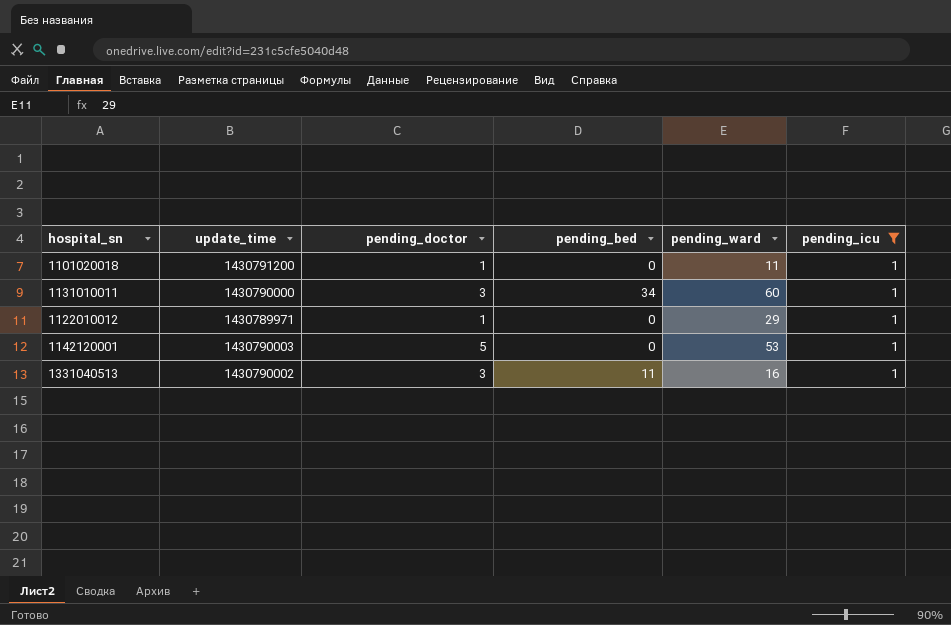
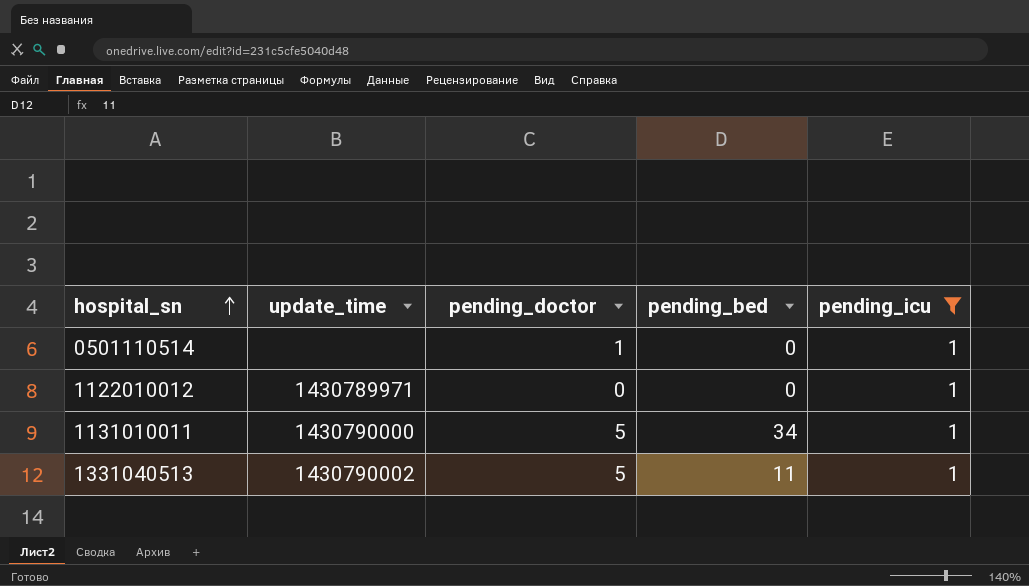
row order: none -> hospital_sn ascending
column pending_ward | position: 5 -> none
row 1101020018: 1430791200 | 1 | 0 | 11 | 1 -> none
row 1142120001: 1430790003 | 5 | 0 | 53 | 1 -> none
row 0501110514: none -> none | 1 | 0 | 1
1122010012 | pending_doctor: 1 -> 0
1131010011 | pending_doctor: 3 -> 5
1331040513 | pending_doctor: 3 -> 5

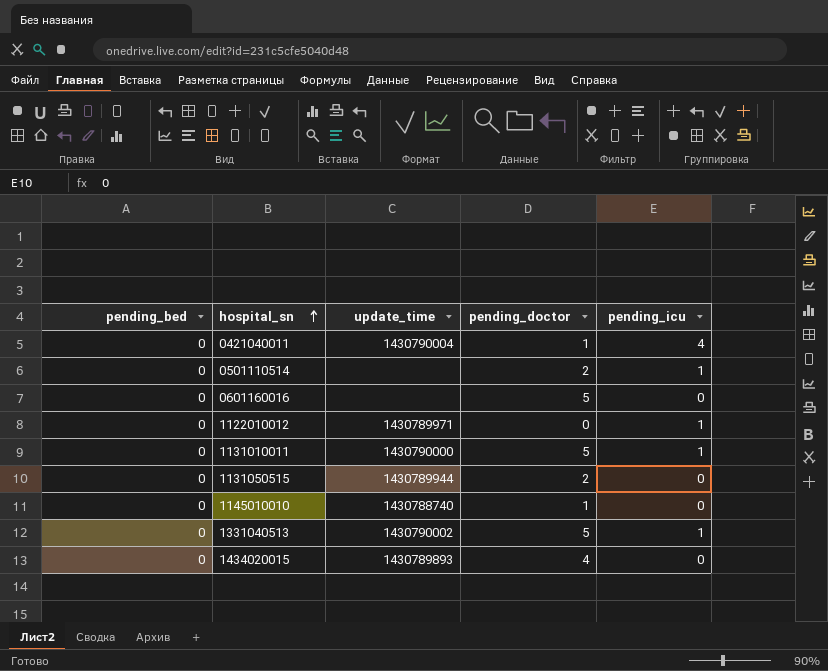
filter: pending_icu = 1 -> none
column pending_bed | position: 4 -> 1
0501110514 | pending_doctor: 1 -> 2
1131010011 | pending_bed: 34 -> 0
1331040513 | pending_bed: 11 -> 0

